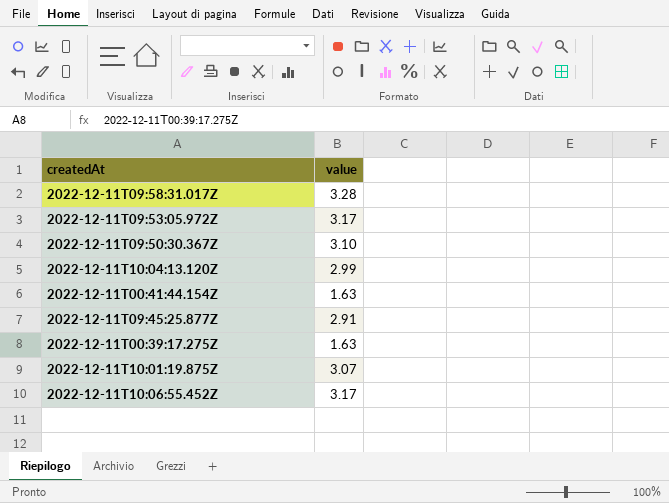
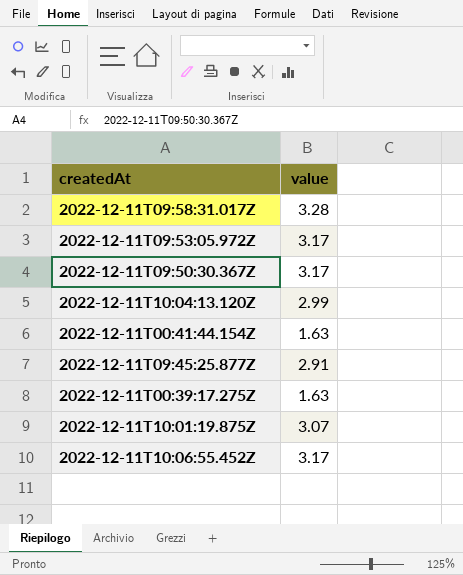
2022-12-11T09:50:30.367Z | value: 3.10 -> 3.17

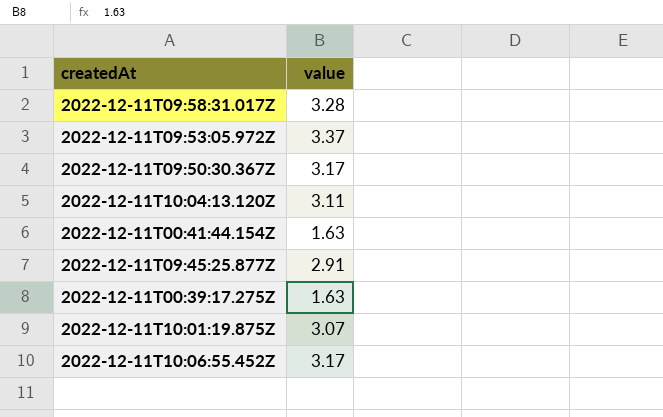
2022-12-11T09:53:05.972Z | value: 3.17 -> 3.37
2022-12-11T10:04:13.120Z | value: 2.99 -> 3.11

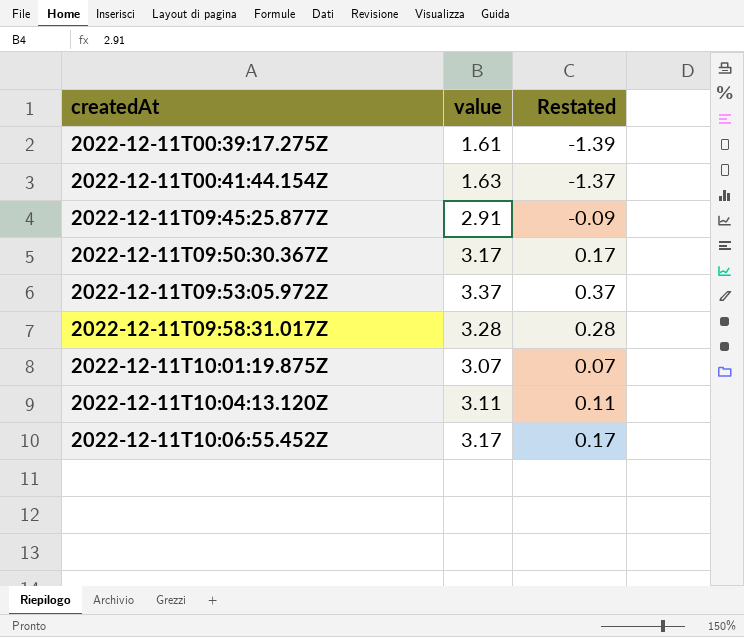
row order: none -> createdAt ascending
column Restated | formula: none -> [value] - 3
2022-12-11T00:39:17.275Z | value: 1.63 -> 1.61

